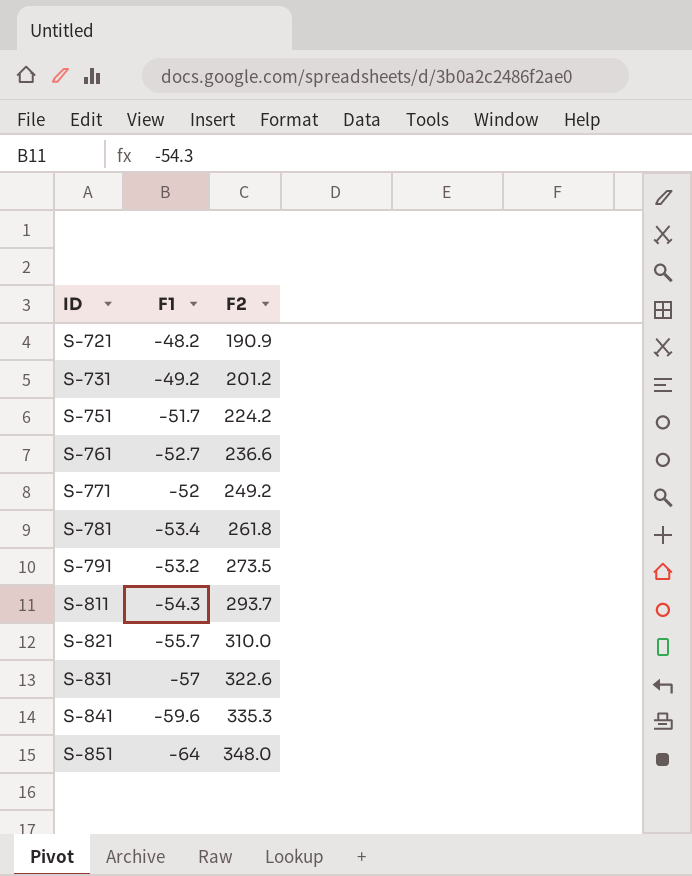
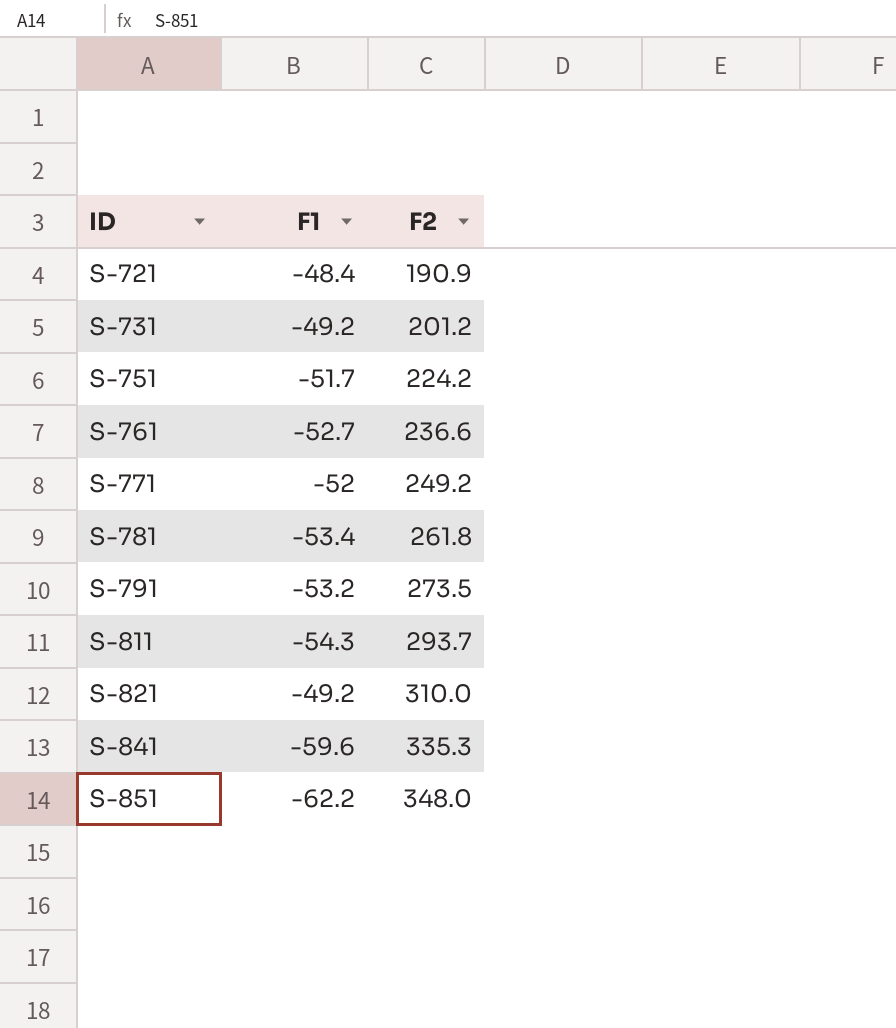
row S-831: -57 | 322.6 -> none
S-721 | F1: -48.2 -> -48.4
S-821 | F1: -55.7 -> -49.2
S-851 | F1: -64 -> -62.2

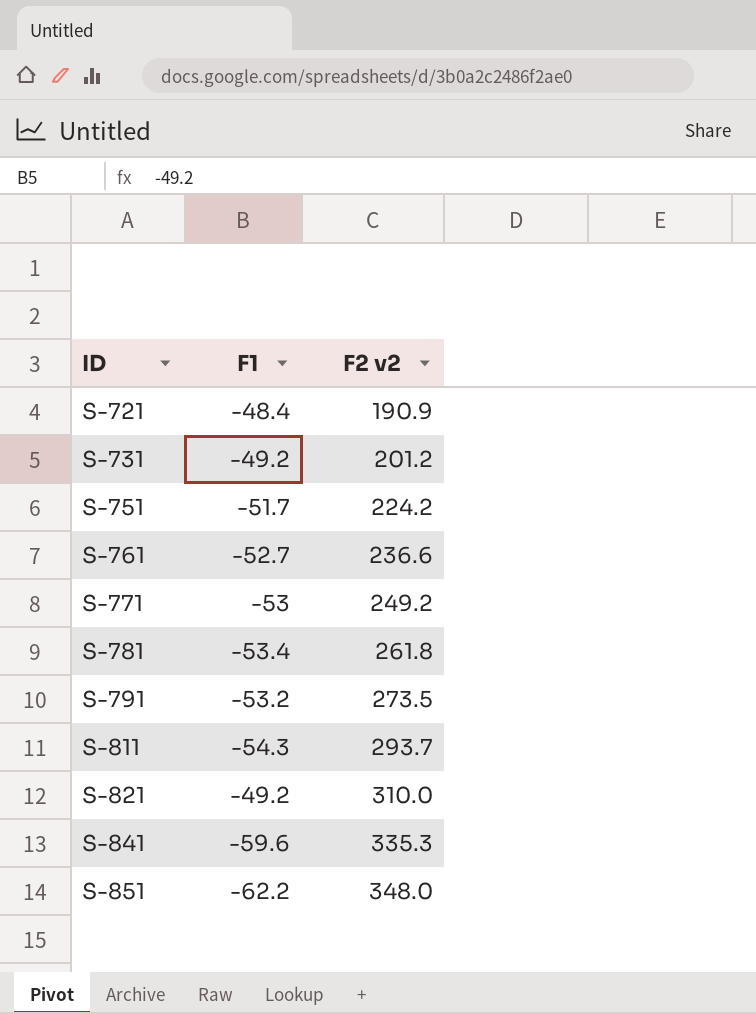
column name: F2 -> F2 v2
S-771 | F1: -52 -> -53

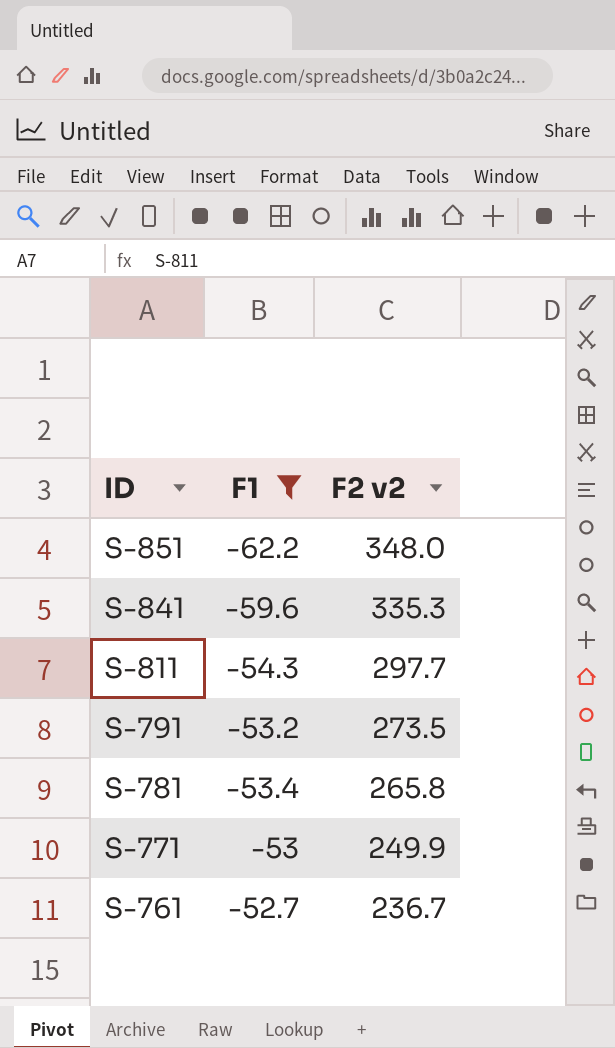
filter: none -> F1 <= -52.7
row order: ID ascending -> ID descending
S-811 | F2 v2: 293.7 -> 297.7
S-781 | F2 v2: 261.8 -> 265.8
S-771 | F2 v2: 249.2 -> 249.9
S-761 | F2 v2: 236.6 -> 236.7

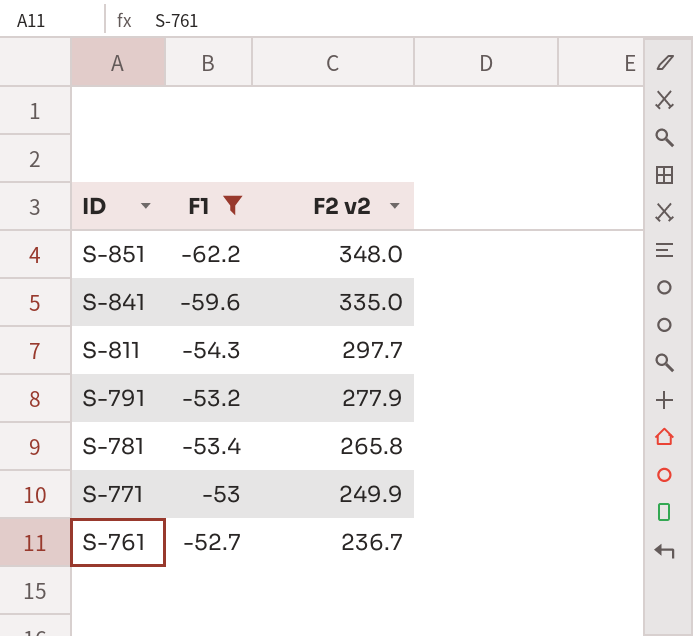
S-841 | F2 v2: 335.3 -> 335.0
S-791 | F2 v2: 273.5 -> 277.9

